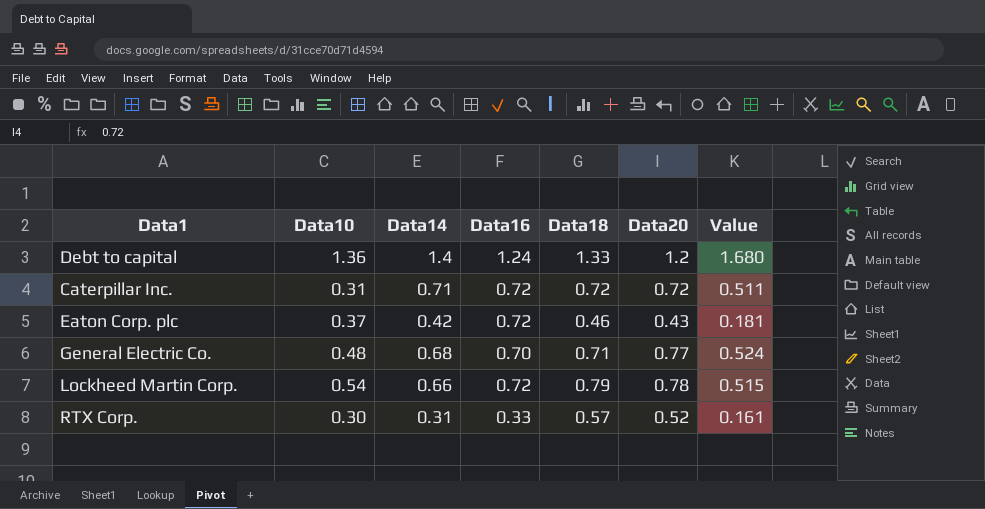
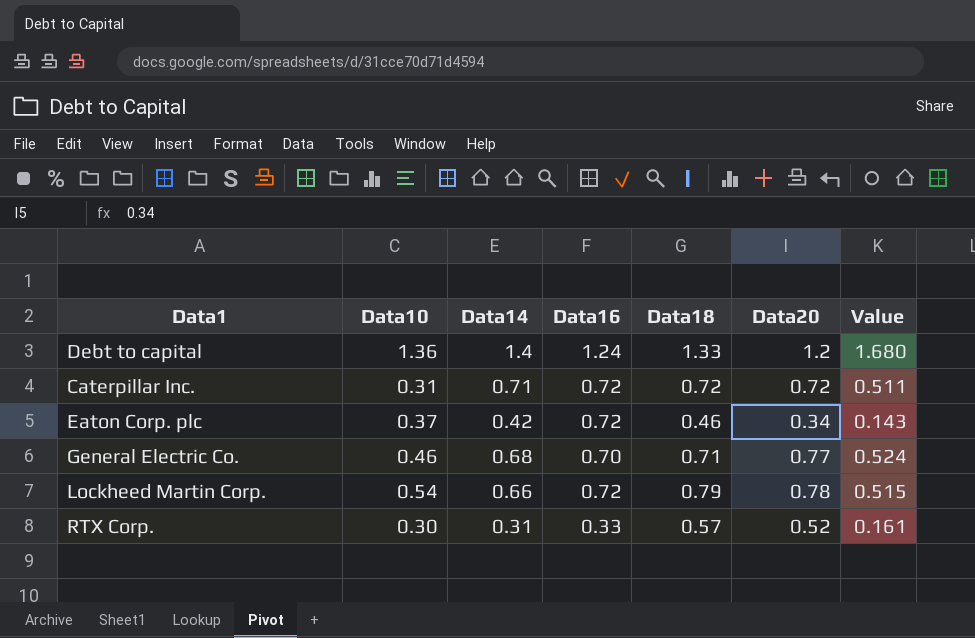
Eaton Corp. plc | Data20: 0.43 -> 0.34
Eaton Corp. plc | Value: 0.181 -> 0.143
General Electric Co. | Data10: 0.48 -> 0.46

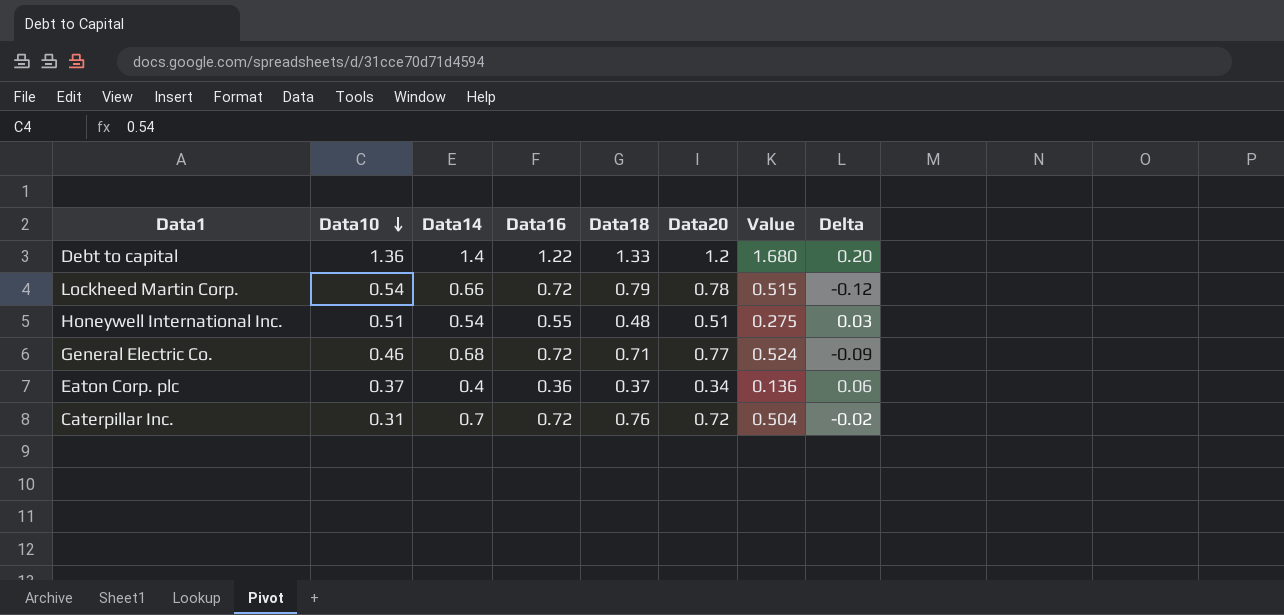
row order: none -> Data10 descending
column Delta | formula: none -> [Data14] - [Data20]
row RTX Corp.: 0.30 | 0.31 | 0.33 | 0.57 | 0.52 | 0.161 -> none
Debt to capital | Data16: 1.24 -> 1.22
row Honeywell International Inc.: none -> 0.51 | 0.54 | 0.55 | 0.48 | 0.51 | 0.275 | 0.03
General Electric Co. | Data16: 0.70 -> 0.72
Eaton Corp. plc | Data14: 0.42 -> 0.4
Eaton Corp. plc | Data16: 0.72 -> 0.36
Eaton Corp. plc | Data18: 0.46 -> 0.37
Eaton Corp. plc | Value: 0.143 -> 0.136
Caterpillar Inc. | Data14: 0.71 -> 0.7
Caterpillar Inc. | Data18: 0.72 -> 0.76
Caterpillar Inc. | Value: 0.511 -> 0.504

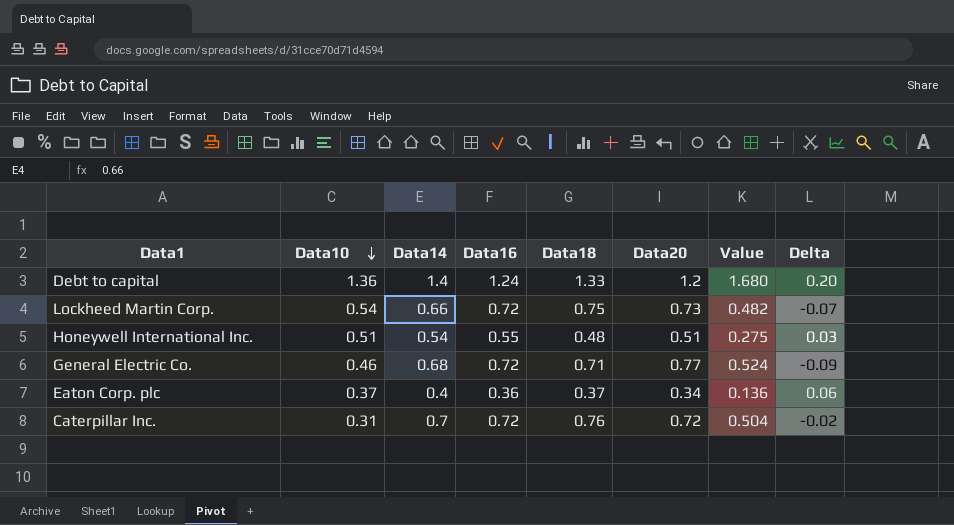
Debt to capital | Data16: 1.22 -> 1.24
Lockheed Martin Corp. | Data18: 0.79 -> 0.75
Lockheed Martin Corp. | Data20: 0.78 -> 0.73
Lockheed Martin Corp. | Value: 0.515 -> 0.482
Lockheed Martin Corp. | Delta: -0.12 -> -0.07

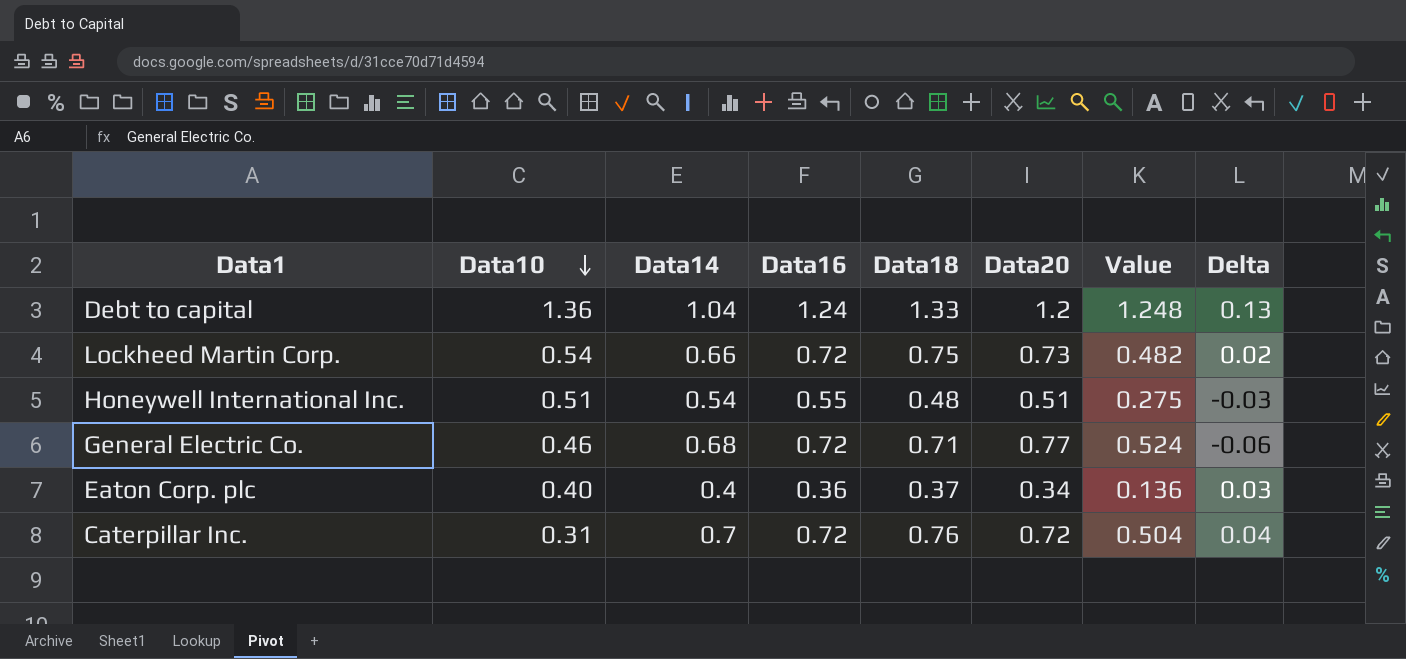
column Delta | formula: [Data14] - [Data20] -> [Data18] - [Data20]
Debt to capital | Data14: 1.4 -> 1.04
Debt to capital | Value: 1.680 -> 1.248
Eaton Corp. plc | Data10: 0.37 -> 0.40

